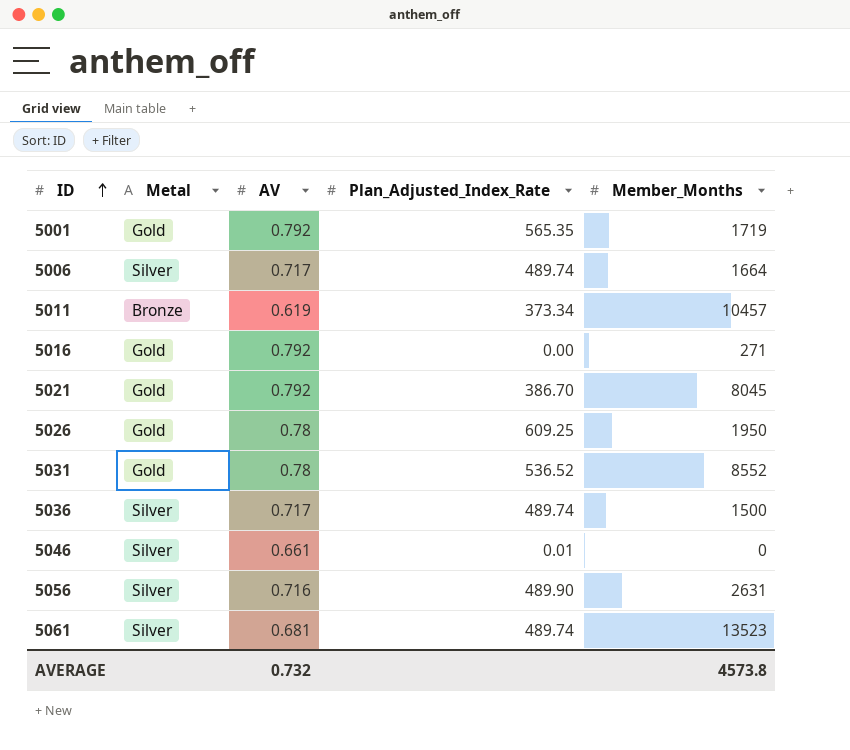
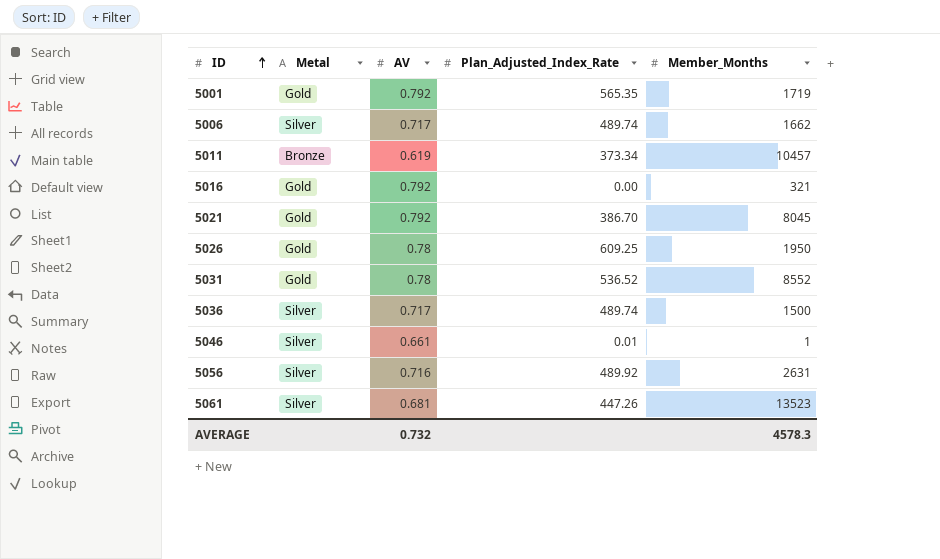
5006 | Member_Months: 1664 -> 1662
5016 | Member_Months: 271 -> 321
5046 | Member_Months: 0 -> 1
5056 | Plan_Adjusted_Index_Rate: 489.90 -> 489.92
5061 | Plan_Adjusted_Index_Rate: 489.74 -> 447.26
AVERAGE | Member_Months: 4573.8 -> 4578.3

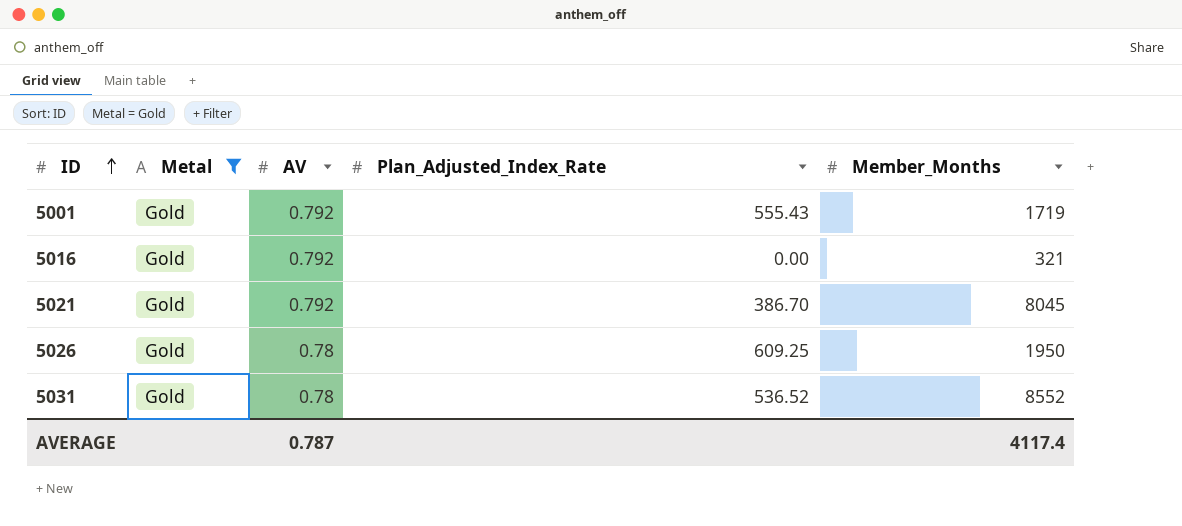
filter: none -> Metal = Gold
5001 | Plan_Adjusted_Index_Rate: 565.35 -> 555.43
AVERAGE | AV: 0.732 -> 0.787
AVERAGE | Member_Months: 4578.3 -> 4117.4

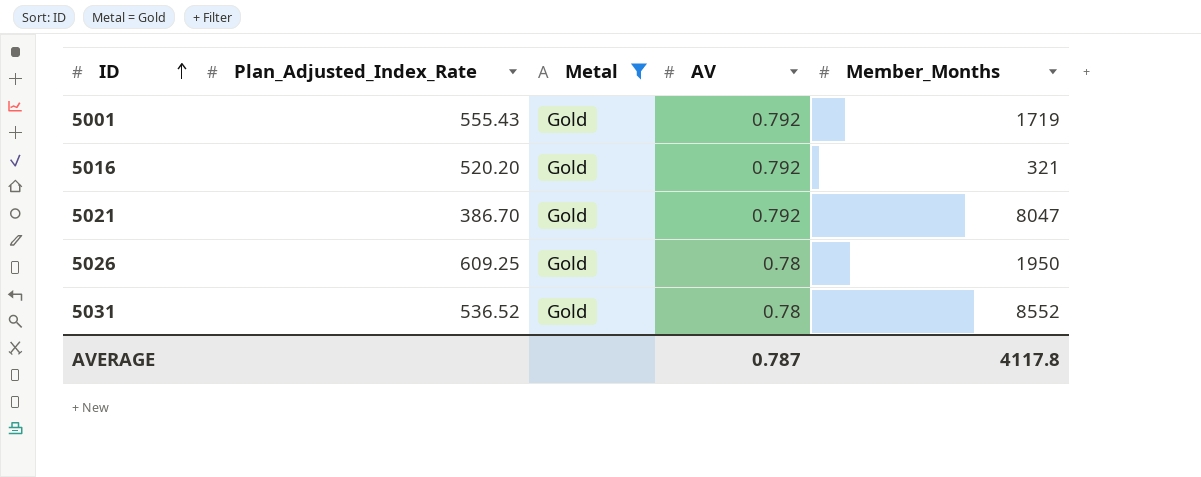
column Plan_Adjusted_Index_Rate | position: 4 -> 2
5016 | Plan_Adjusted_Index_Rate: 0.00 -> 520.20
5021 | Member_Months: 8045 -> 8047
AVERAGE | Member_Months: 4117.4 -> 4117.8

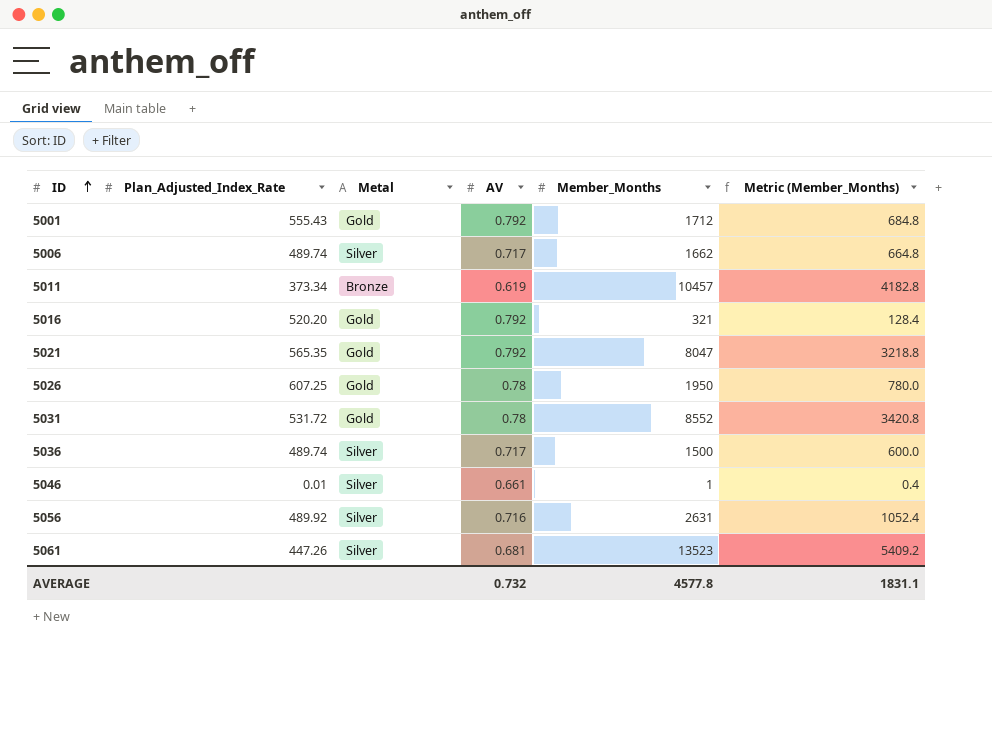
filter: Metal = Gold -> none
column Metric (Member_Months) | formula: none -> [Member_Months] * 0.4
5001 | Member_Months: 1719 -> 1712
5021 | Plan_Adjusted_Index_Rate: 386.70 -> 565.35
5026 | Plan_Adjusted_Index_Rate: 609.25 -> 607.25
5031 | Plan_Adjusted_Index_Rate: 536.52 -> 531.72
AVERAGE | AV: 0.787 -> 0.732
AVERAGE | Member_Months: 4117.8 -> 4577.8

